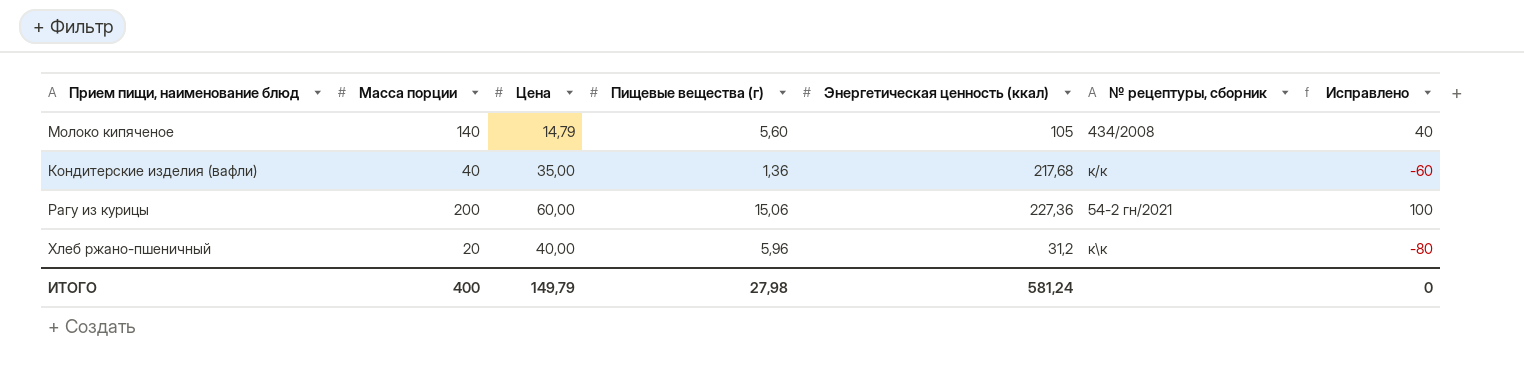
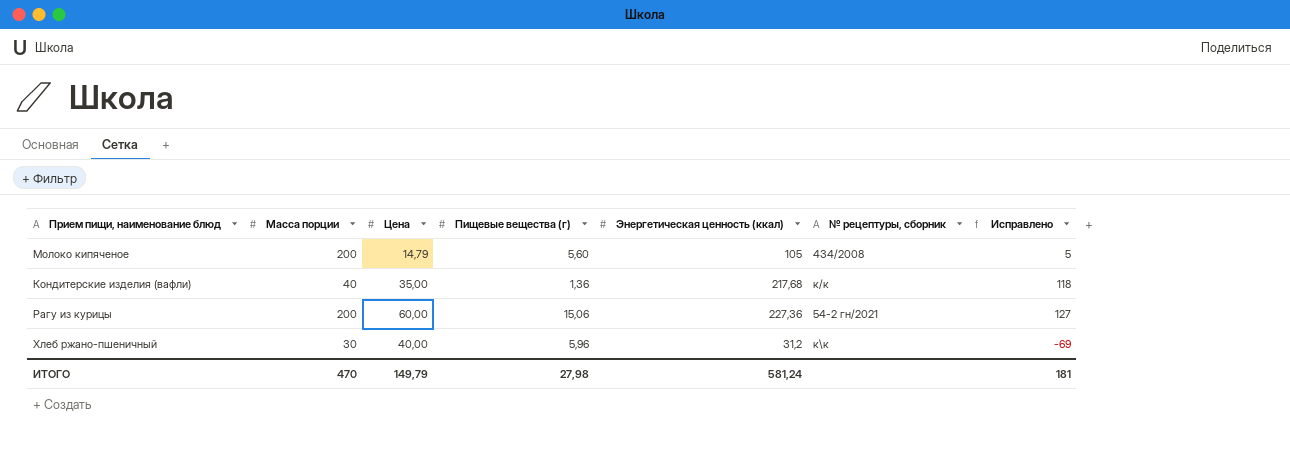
column Исправлено | formula: [Масса порции] - 100 -> [Энергетическая ценность (ккал)] - 100
Молоко кипяченое | Масса порции: 140 -> 200
Хлеб ржано-пшеничный | Масса порции: 20 -> 30
ИТОГО | Масса порции: 400 -> 470
ИТОГО | Исправлено: 0 -> 181

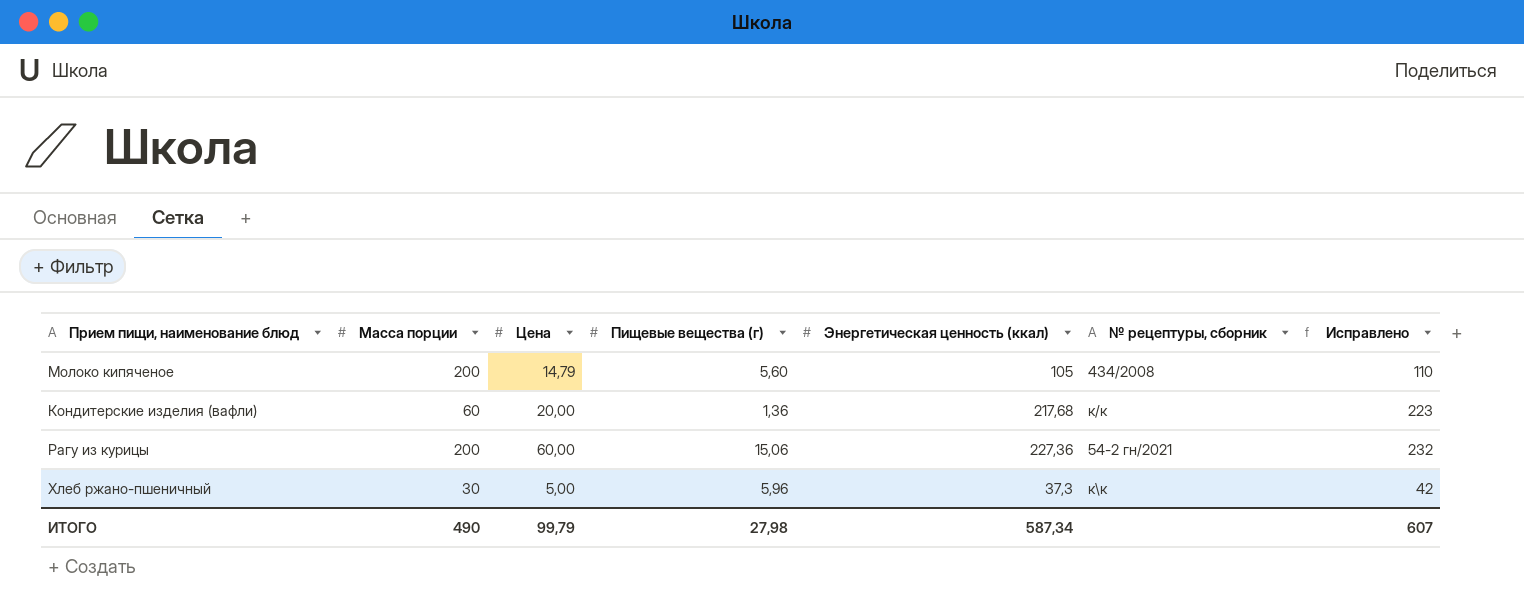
column Исправлено | formula: [Энергетическая ценность (ккал)] - 100 -> [Энергетическая ценность (ккал)] + 5
Кондитерские изделия (вафли) | Масса порции: 40 -> 60
Кондитерские изделия (вафли) | Цена: 35,00 -> 20,00
Хлеб ржано-пшеничный | Цена: 40,00 -> 5,00
Хлеб ржано-пшеничный | Энергетическая ценность (ккал): 31,2 -> 37,3
ИТОГО | Масса порции: 470 -> 490
ИТОГО | Цена: 149,79 -> 99,79
ИТОГО | Энергетическая ценность (ккал): 581,24 -> 587,34
ИТОГО | Исправлено: 181 -> 607

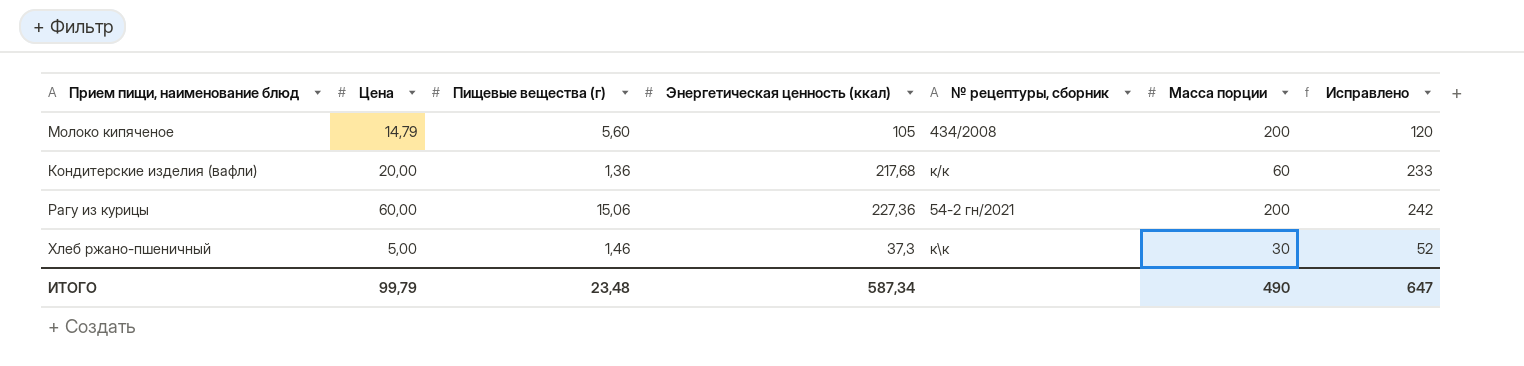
column Масса порции | position: 2 -> 6
column Исправлено | formula: [Энергетическая ценность (ккал)] + 5 -> [Энергетическая ценность (ккал)] + 15
Хлеб ржано-пшеничный | Пищевые вещества (г): 5,96 -> 1,46
ИТОГО | Пищевые вещества (г): 27,98 -> 23,48
ИТОГО | Исправлено: 607 -> 647

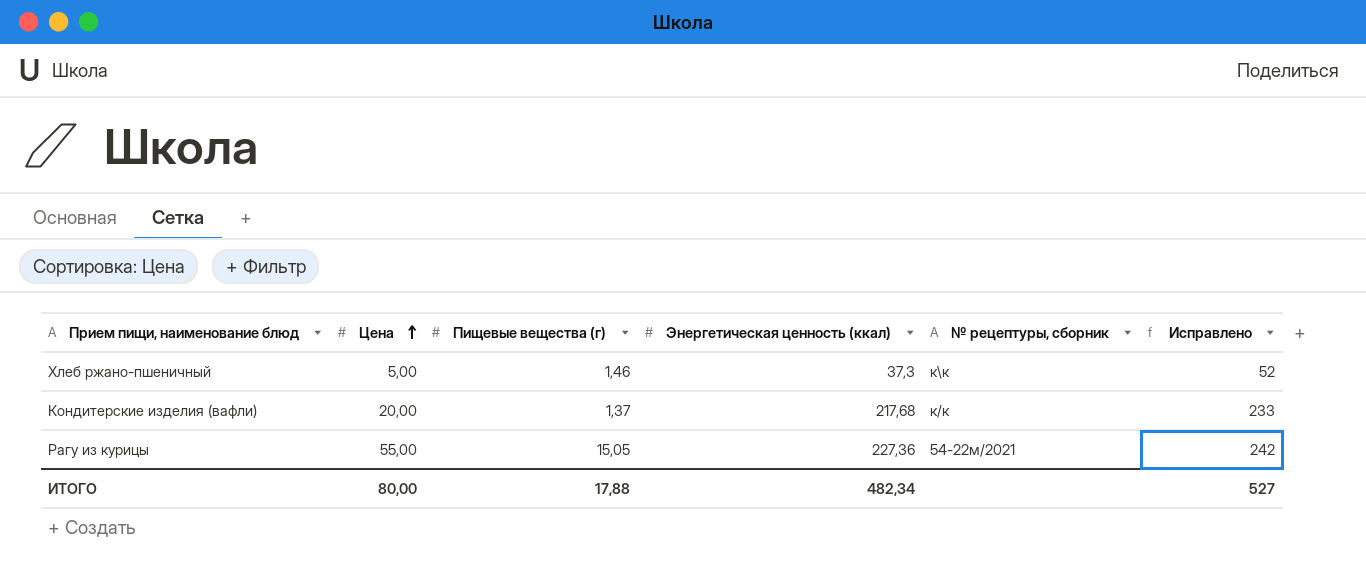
row order: none -> Цена ascending
column Масса порции | position: 6 -> none
row Молоко кипяченое: 14,79 | 5,60 | 105 | 434/2008 | 200 | 120 -> none
Кондитерские изделия (вафли) | Пищевые вещества (г): 1,36 -> 1,37
Рагу из курицы | Цена: 60,00 -> 55,00
Рагу из курицы | Пищевые вещества (г): 15,06 -> 15,05
Рагу из курицы | № рецептуры, сборник: 54-2 гн/2021 -> 54-22м/2021
ИТОГО | Цена: 99,79 -> 80,00
ИТОГО | Пищевые вещества (г): 23,48 -> 17,88
ИТОГО | Энергетическая ценность (ккал): 587,34 -> 482,34
ИТОГО | Исправлено: 647 -> 527

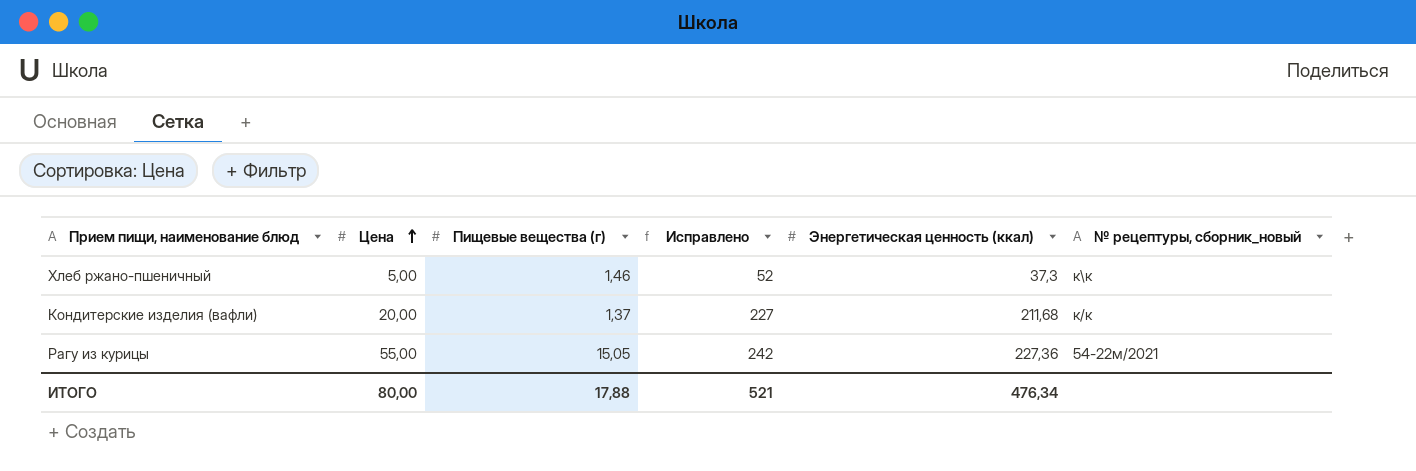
column Исправлено | position: 6 -> 4
column name: № рецептуры, сборник -> № рецептуры, сборник_новый
Кондитерские изделия (вафли) | Исправлено: 233 -> 227
Кондитерские изделия (вафли) | Энергетическая ценность (ккал): 217,68 -> 211,68
ИТОГО | Исправлено: 527 -> 521
ИТОГО | Энергетическая ценность (ккал): 482,34 -> 476,34

